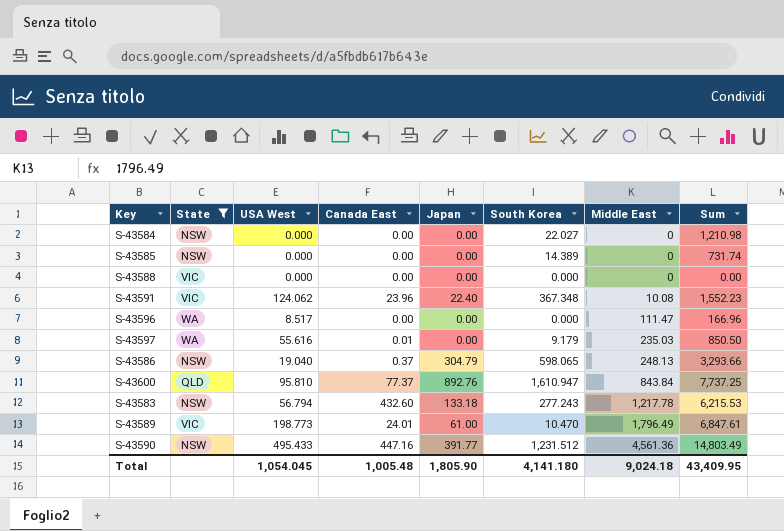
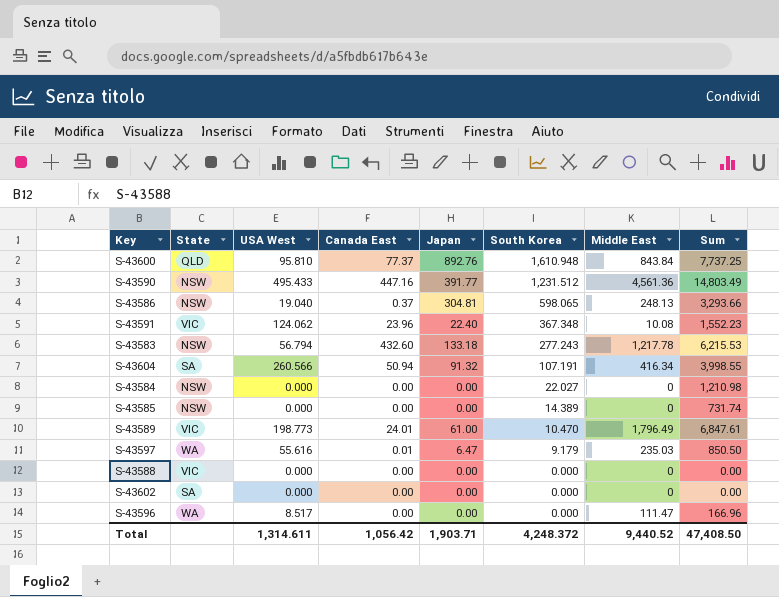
filter: State != SA -> none
row order: Middle East ascending -> South Korea descending
S-43600 | South Korea: 1,610.947 -> 1,610.948
S-43586 | Japan: 304.79 -> 304.81
S-43597 | Japan: 0.00 -> 6.47
Total | USA West: 1,054.045 -> 1,314.611
Total | Canada East: 1,005.48 -> 1,056.42
Total | Japan: 1,805.90 -> 1,903.71
Total | South Korea: 4,141.180 -> 4,248.372
Total | Middle East: 9,024.18 -> 9,440.52
Total | Sum: 43,409.95 -> 47,408.50

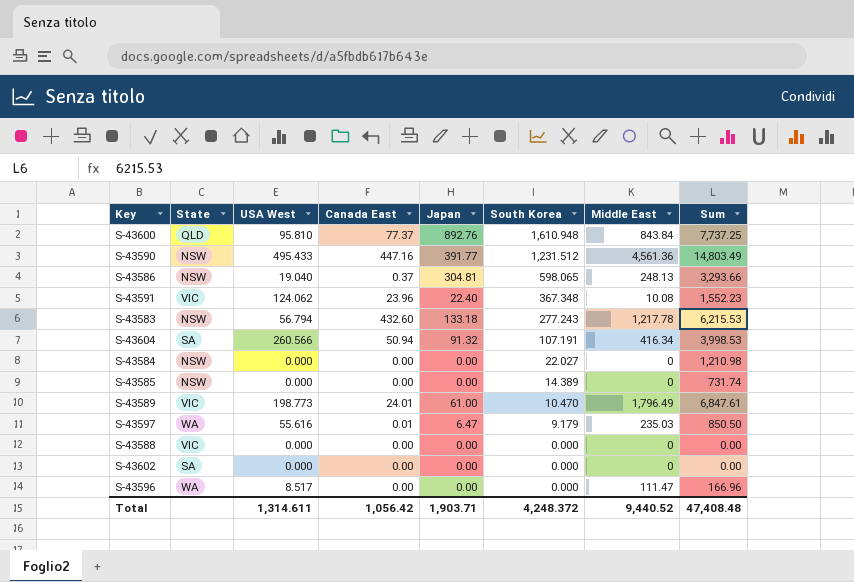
S-43604 | Sum: 3,998.55 -> 3,998.53
Total | Sum: 47,408.50 -> 47,408.48

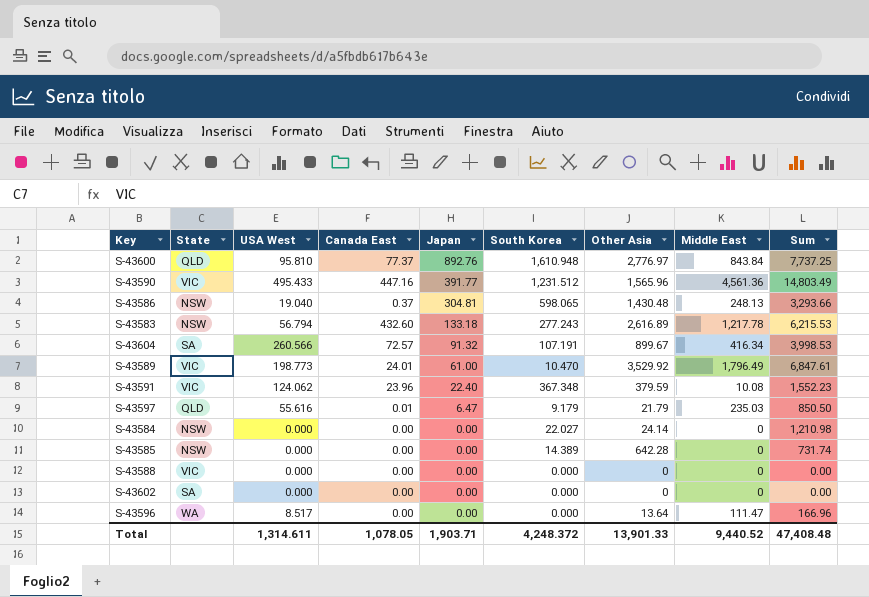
row order: South Korea descending -> Japan descending
column Other Asia | position: none -> 7
S-43590 | State: NSW -> VIC
S-43604 | Canada East: 50.94 -> 72.57
S-43597 | State: WA -> QLD
Total | Canada East: 1,056.42 -> 1,078.05

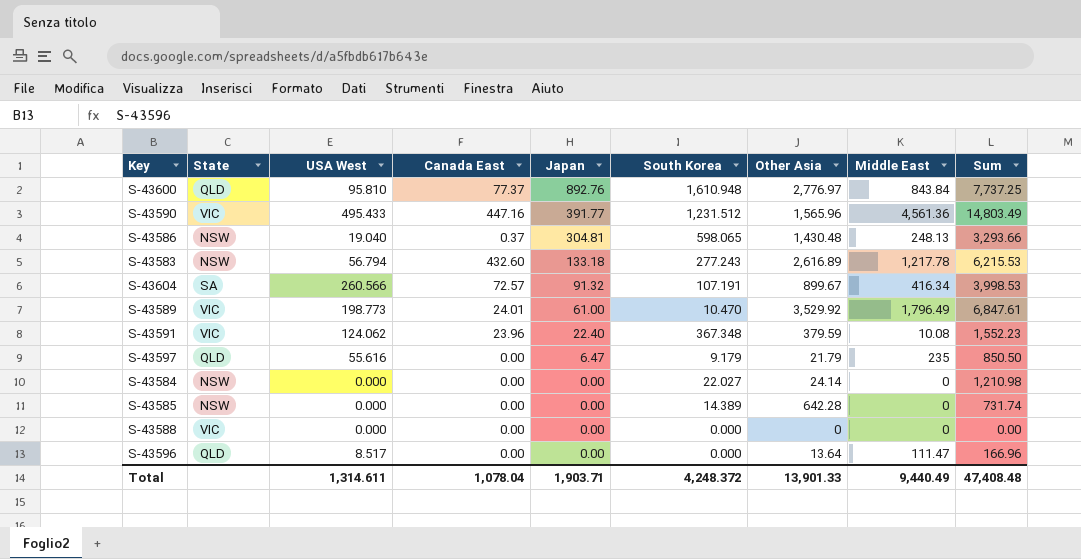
row S-43602: SA | 0.000 | 0.00 | 0.00 | 0.000 | 0 | 0 | 0.00 -> none
S-43597 | Canada East: 0.01 -> 0.00
S-43597 | Middle East: 235.03 -> 235
S-43596 | State: WA -> QLD
Total | Canada East: 1,078.05 -> 1,078.04
Total | Middle East: 9,440.52 -> 9,440.49

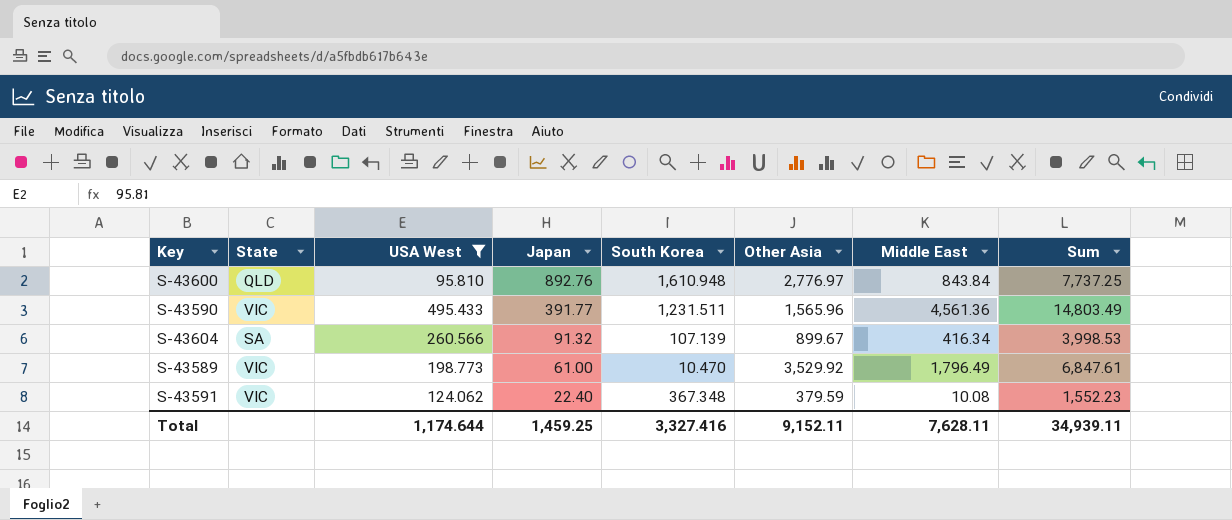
filter: none -> USA West >= 95.810
column Canada East | position: 4 -> none
S-43590 | South Korea: 1,231.512 -> 1,231.511
S-43604 | South Korea: 107.191 -> 107.139
Total | USA West: 1,314.611 -> 1,174.644
Total | Japan: 1,903.71 -> 1,459.25
Total | South Korea: 4,248.372 -> 3,327.416
Total | Other Asia: 13,901.33 -> 9,152.11
Total | Middle East: 9,440.49 -> 7,628.11
Total | Sum: 47,408.48 -> 34,939.11

